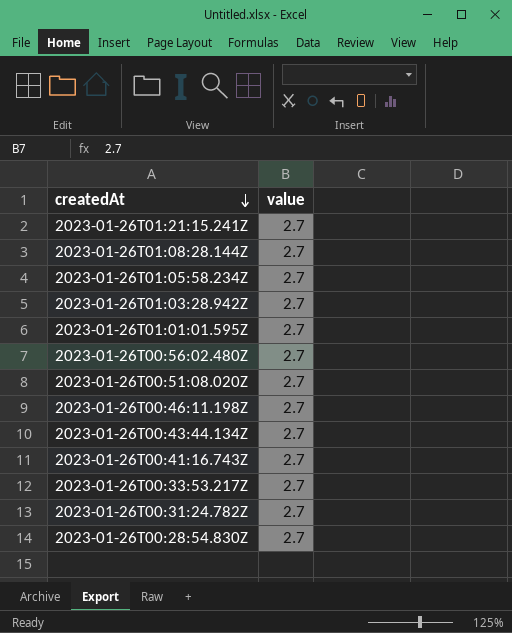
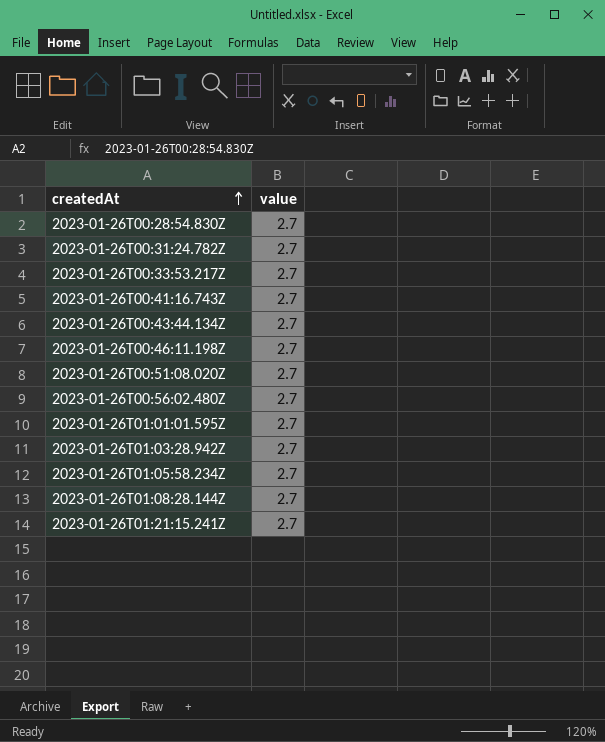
row order: createdAt descending -> createdAt ascending

